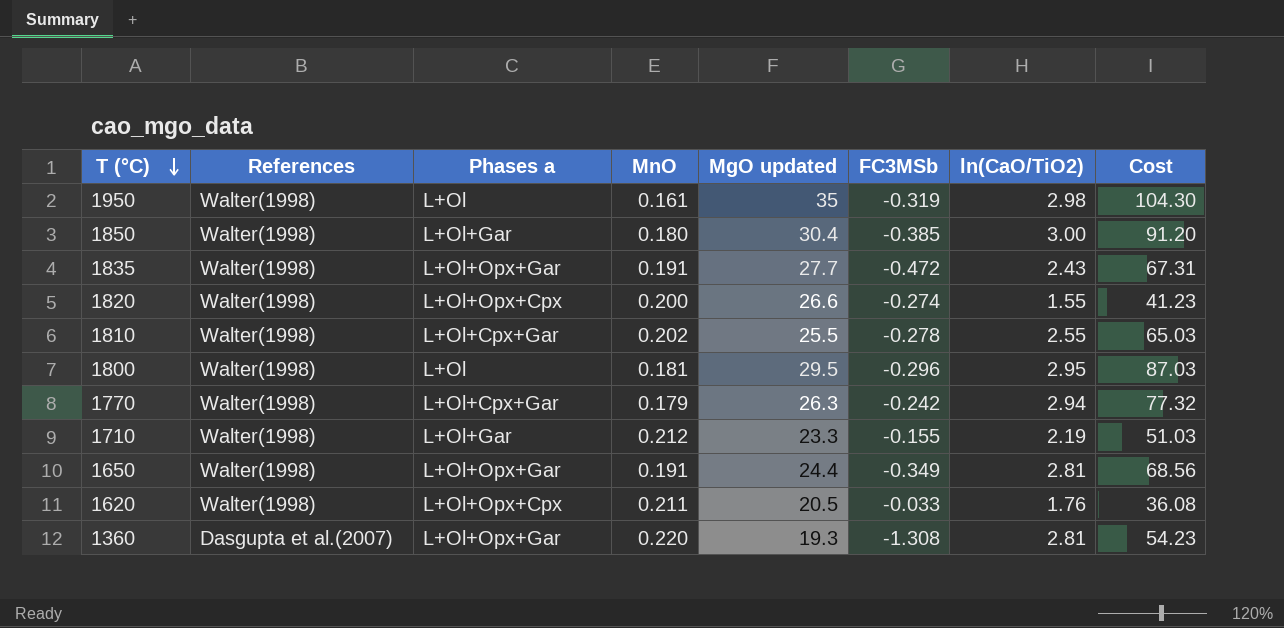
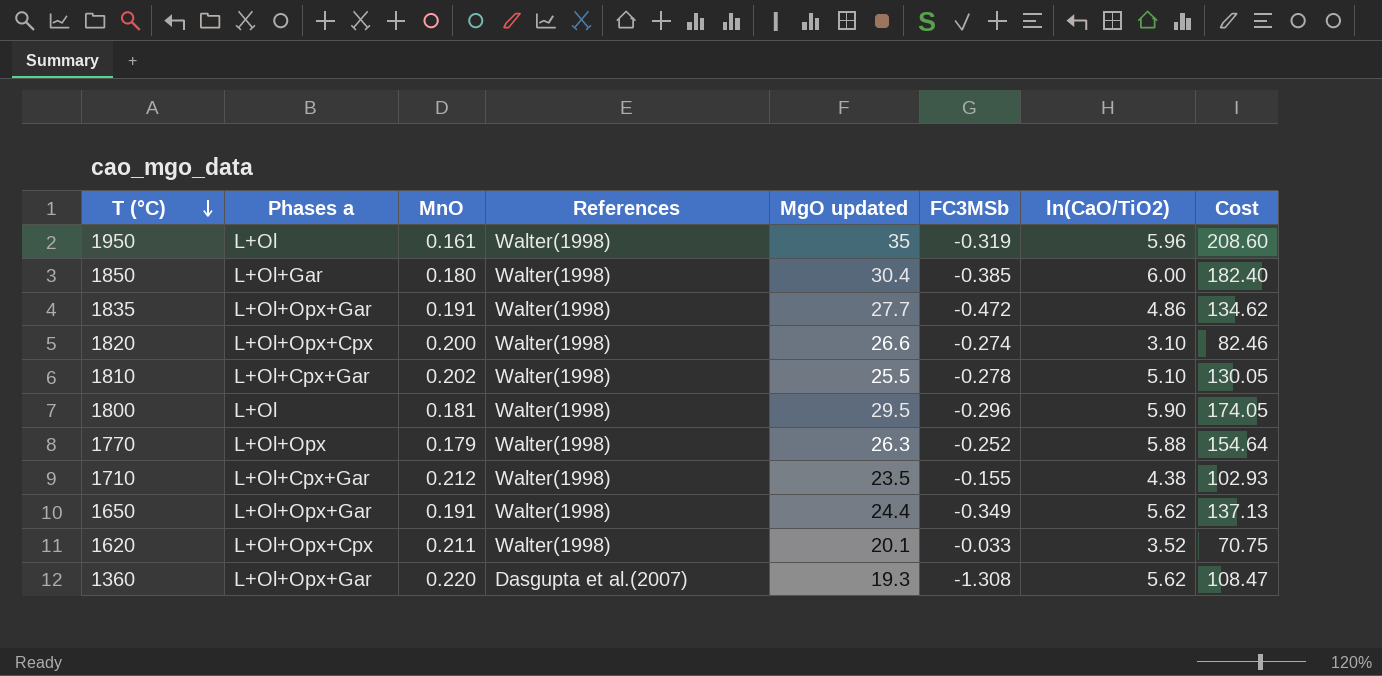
column References | position: 2 -> 4
1950 | ln(CaO/TiO2): 2.98 -> 5.96
1950 | Cost: 104.30 -> 208.60
1850 | ln(CaO/TiO2): 3.00 -> 6.00
1850 | Cost: 91.20 -> 182.40
1835 | ln(CaO/TiO2): 2.43 -> 4.86
1835 | Cost: 67.31 -> 134.62
1820 | ln(CaO/TiO2): 1.55 -> 3.10
1820 | Cost: 41.23 -> 82.46
1810 | ln(CaO/TiO2): 2.55 -> 5.10
1810 | Cost: 65.03 -> 130.05
1800 | ln(CaO/TiO2): 2.95 -> 5.90
1800 | Cost: 87.03 -> 174.05
1770 | Phases a: L+Ol+Cpx+Gar -> L+Ol+Opx
1770 | FC3MSb: -0.242 -> -0.252
1770 | ln(CaO/TiO2): 2.94 -> 5.88
1770 | Cost: 77.32 -> 154.64
1710 | Phases a: L+Ol+Gar -> L+Ol+Cpx+Gar
1710 | MgO updated: 23.3 -> 23.5
1710 | ln(CaO/TiO2): 2.19 -> 4.38
1710 | Cost: 51.03 -> 102.93
1650 | ln(CaO/TiO2): 2.81 -> 5.62
1650 | Cost: 68.56 -> 137.13
1620 | MgO updated: 20.5 -> 20.1
1620 | ln(CaO/TiO2): 1.76 -> 3.52
1620 | Cost: 36.08 -> 70.75
1360 | ln(CaO/TiO2): 2.81 -> 5.62
1360 | Cost: 54.23 -> 108.47

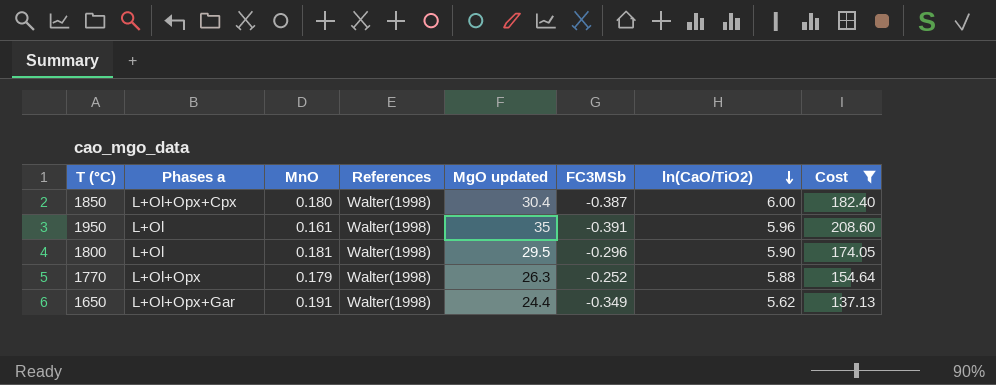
filter: none -> Cost >= 137.13
row order: T (°C) descending -> ln(CaO/TiO2) descending
1850 | Phases a: L+Ol+Gar -> L+Ol+Opx+Cpx
1850 | FC3MSb: -0.385 -> -0.387
1950 | FC3MSb: -0.319 -> -0.391

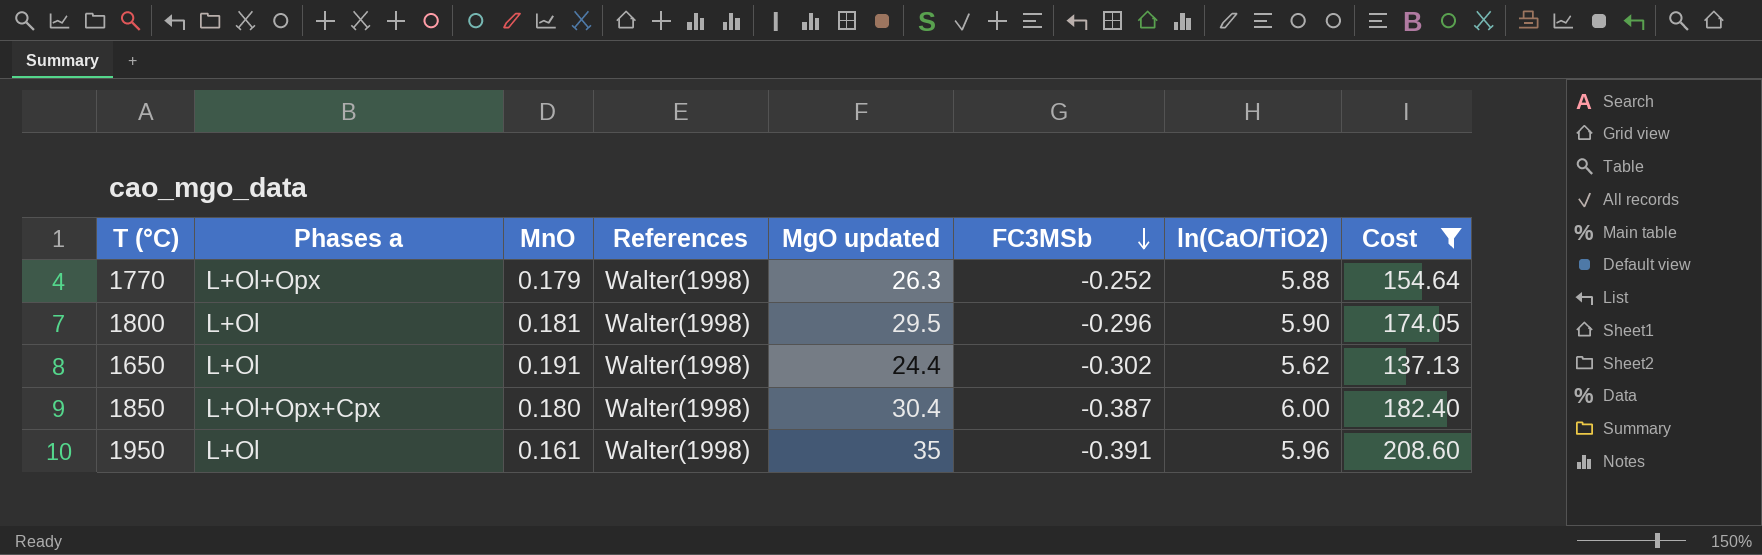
row order: ln(CaO/TiO2) descending -> FC3MSb descending
1650 | Phases a: L+Ol+Opx+Gar -> L+Ol
1650 | FC3MSb: -0.349 -> -0.302

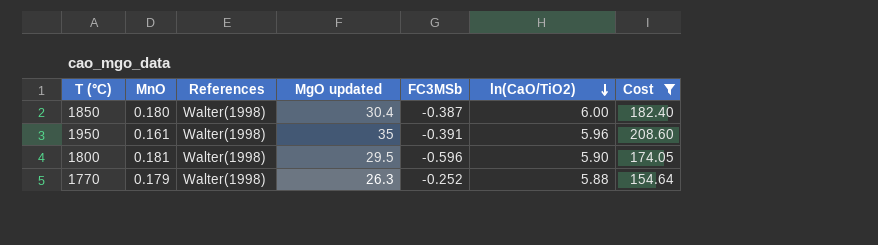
row order: FC3MSb descending -> ln(CaO/TiO2) descending
column Phases a | position: 2 -> none
row 1650: L+Ol | 0.191 | Walter(1998) | 24.4 | -0.302 | 5.62 | 137.13 -> none
1800 | FC3MSb: -0.296 -> -0.596

